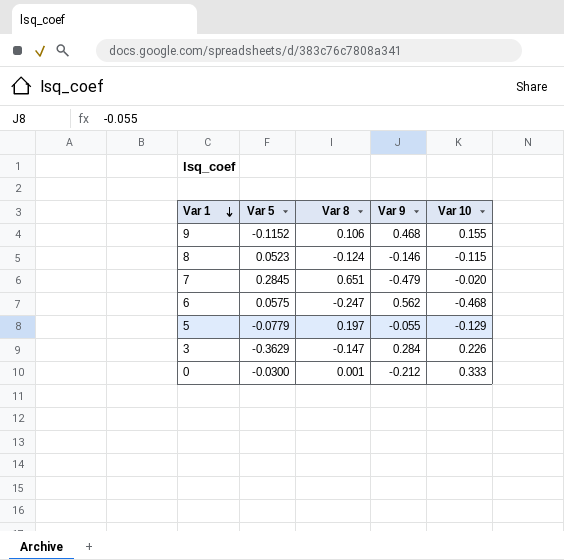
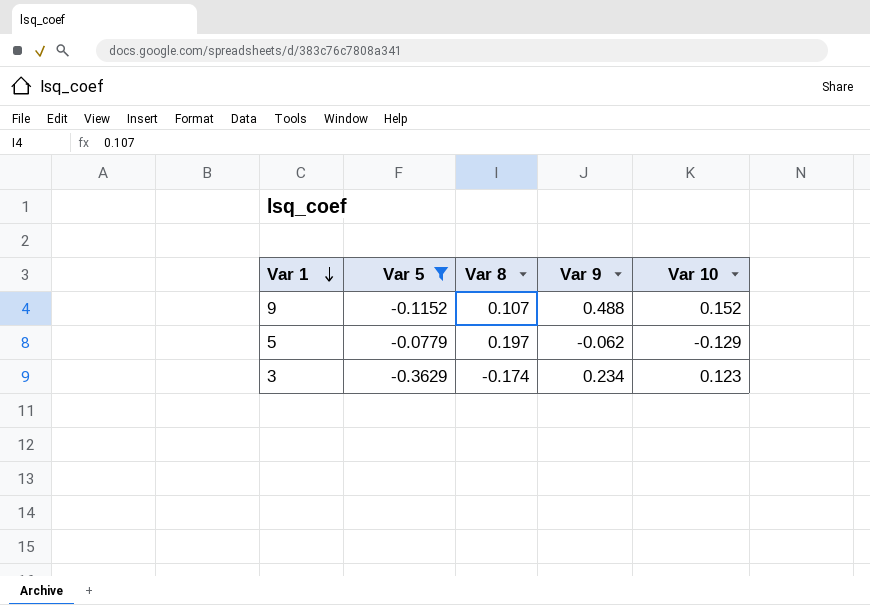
filter: none -> Var 5 <= -0.0779
9 | Var 8: 0.106 -> 0.107
9 | Var 9: 0.468 -> 0.488
9 | Var 10: 0.155 -> 0.152
5 | Var 9: -0.055 -> -0.062
3 | Var 8: -0.147 -> -0.174
3 | Var 9: 0.284 -> 0.234
3 | Var 10: 0.226 -> 0.123

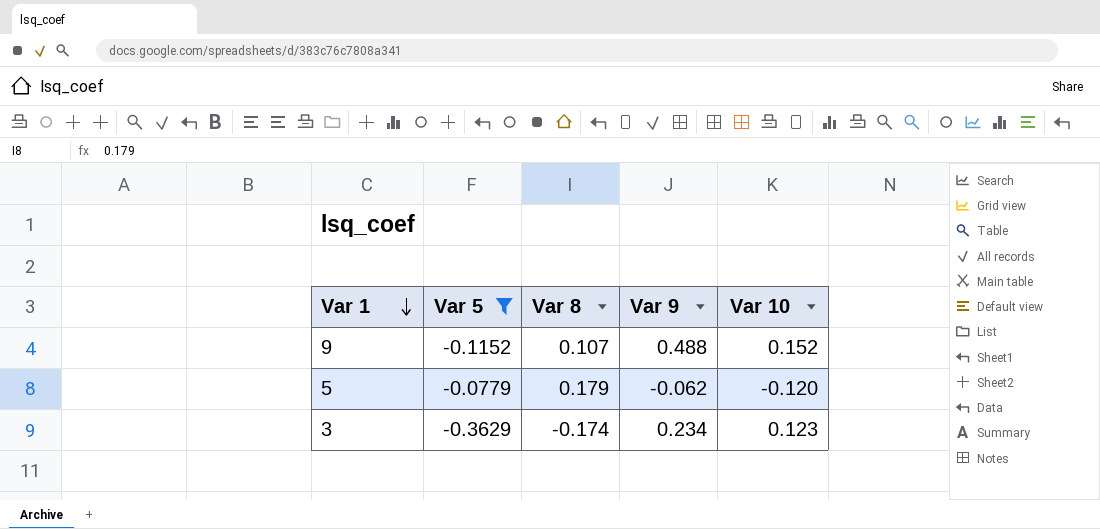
5 | Var 8: 0.197 -> 0.179
5 | Var 10: -0.129 -> -0.120

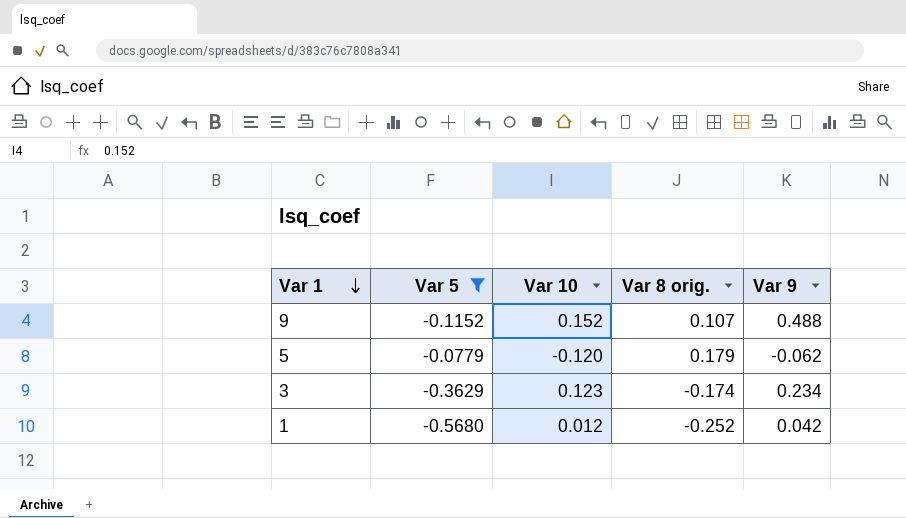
column Var 10 | position: 5 -> 3
column name: Var 8 -> Var 8 orig.
row 1: none -> -0.5680 | 0.012 | -0.252 | 0.042

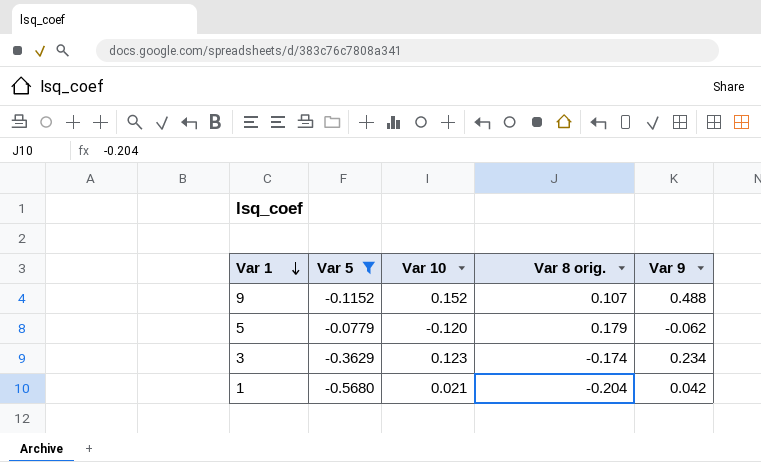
1 | Var 10: 0.012 -> 0.021
1 | Var 8 orig.: -0.252 -> -0.204

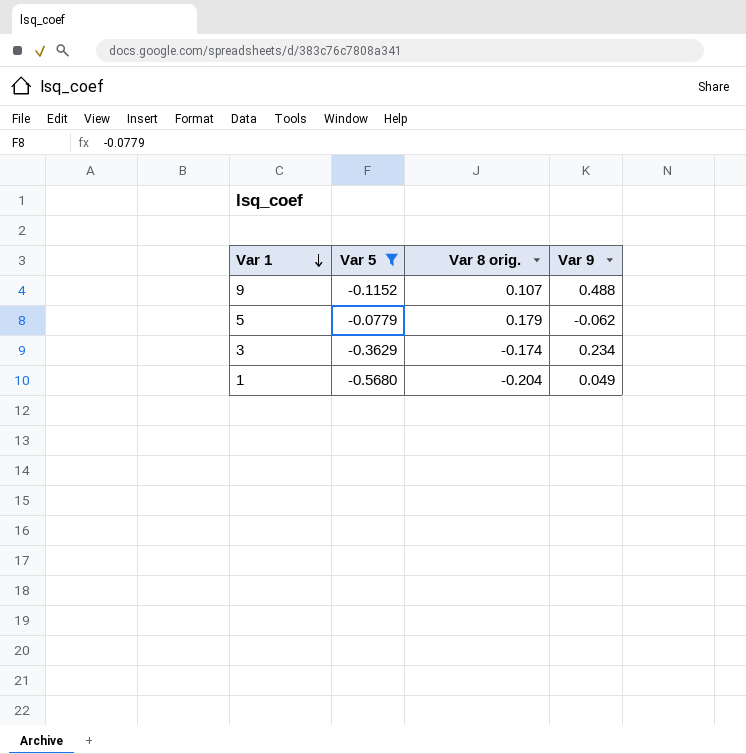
column Var 10 | position: 3 -> none
1 | Var 9: 0.042 -> 0.049

